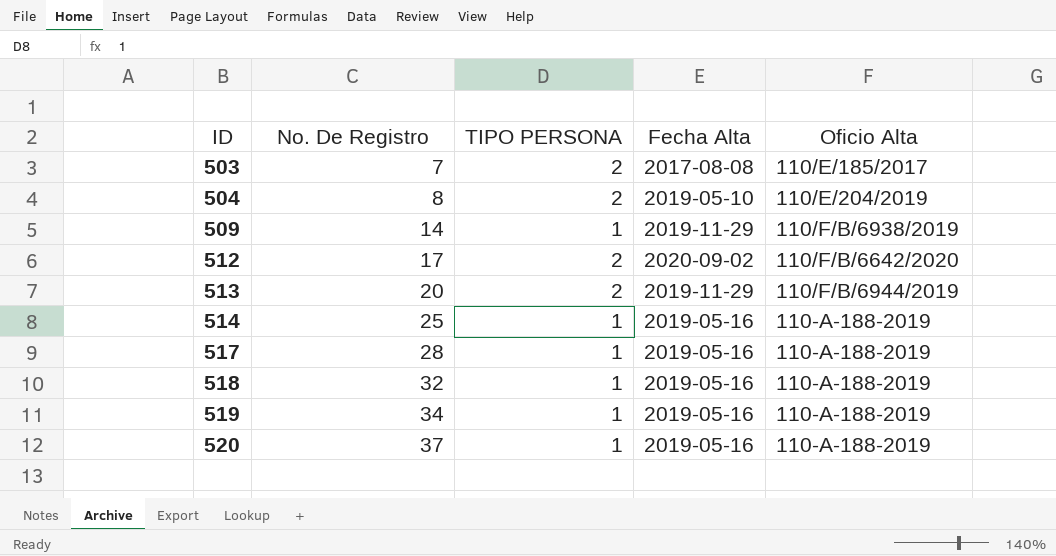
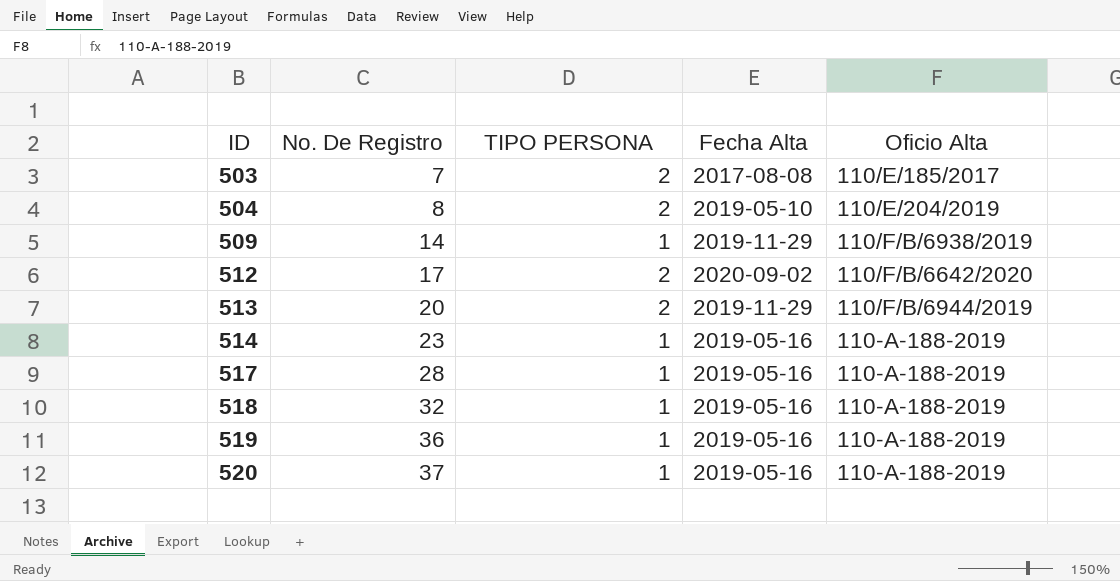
514 | No. De Registro: 25 -> 23
519 | No. De Registro: 34 -> 36

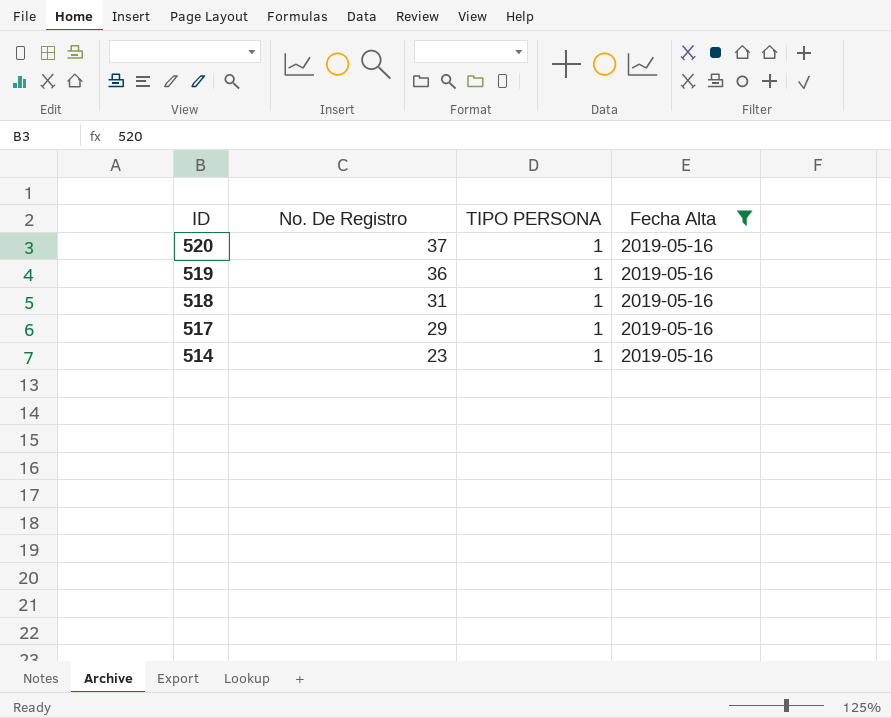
filter: none -> Fecha Alta = 2019-05-16
row order: ID ascending -> ID descending
column Oficio Alta | position: 5 -> none
518 | No. De Registro: 32 -> 31
517 | No. De Registro: 28 -> 29

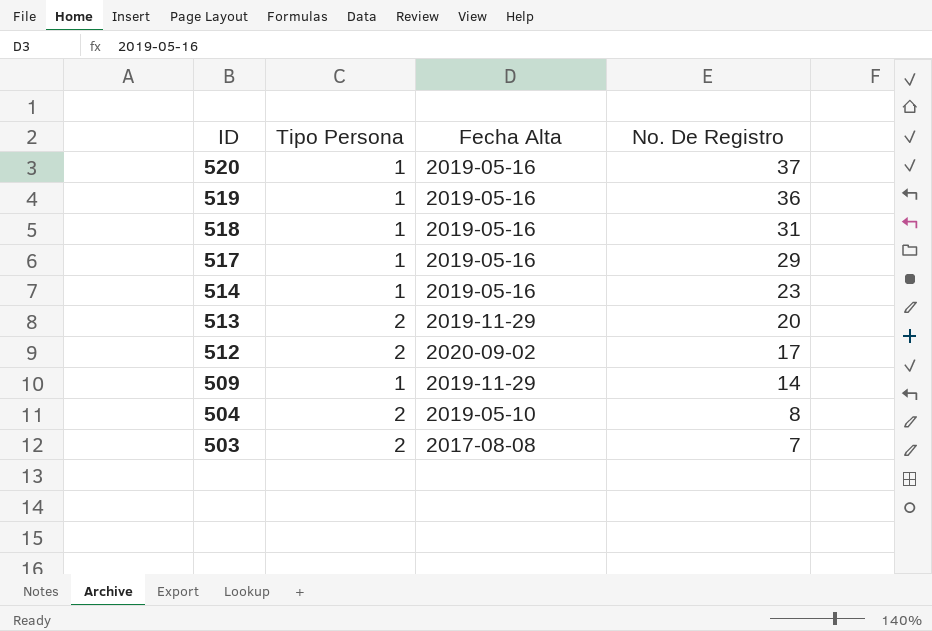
filter: Fecha Alta = 2019-05-16 -> none
column name: TIPO PERSONA -> Tipo Persona
column No. De Registro | position: 2 -> 4

